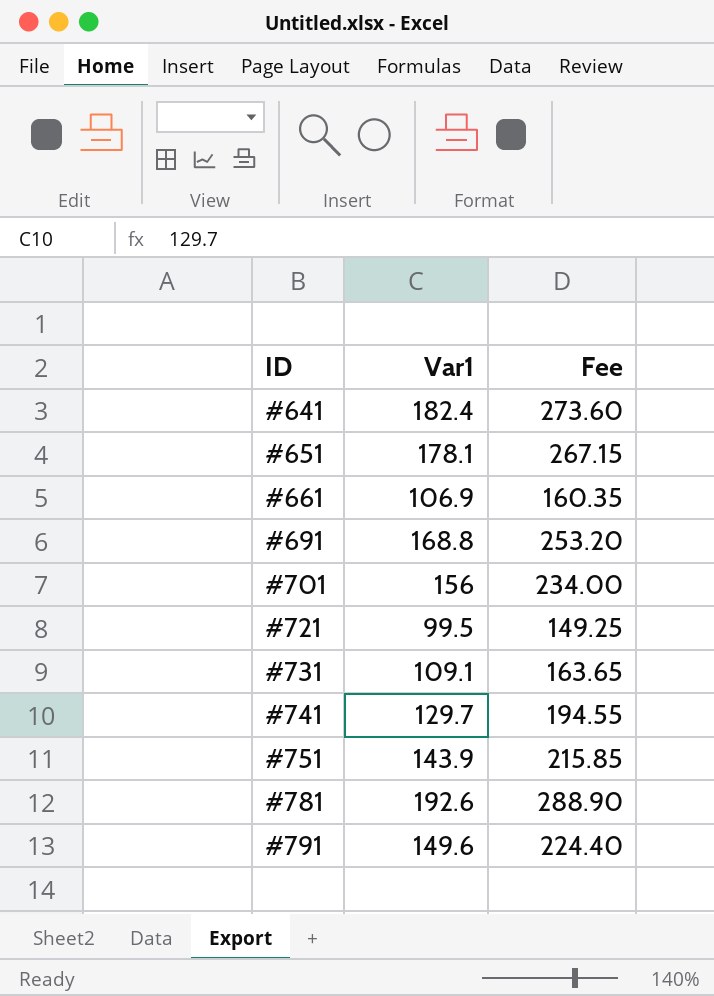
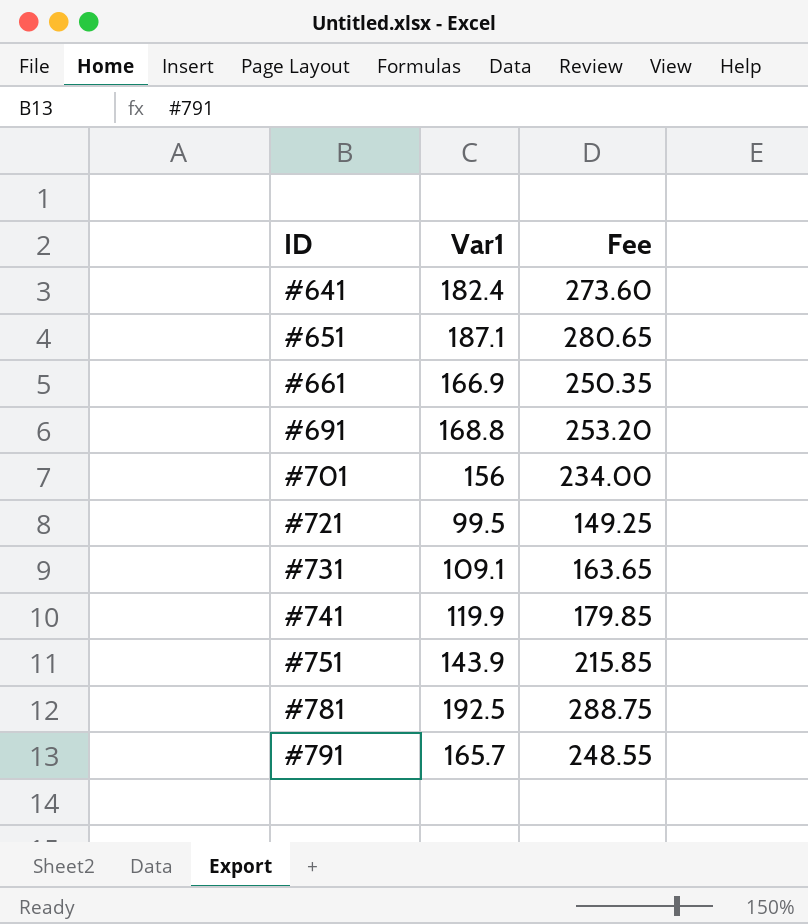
#651 | Var1: 178.1 -> 187.1
#651 | Fee: 267.15 -> 280.65
#661 | Var1: 106.9 -> 166.9
#661 | Fee: 160.35 -> 250.35
#741 | Var1: 129.7 -> 119.9
#741 | Fee: 194.55 -> 179.85
#781 | Var1: 192.6 -> 192.5
#781 | Fee: 288.90 -> 288.75
#791 | Var1: 149.6 -> 165.7
#791 | Fee: 224.40 -> 248.55

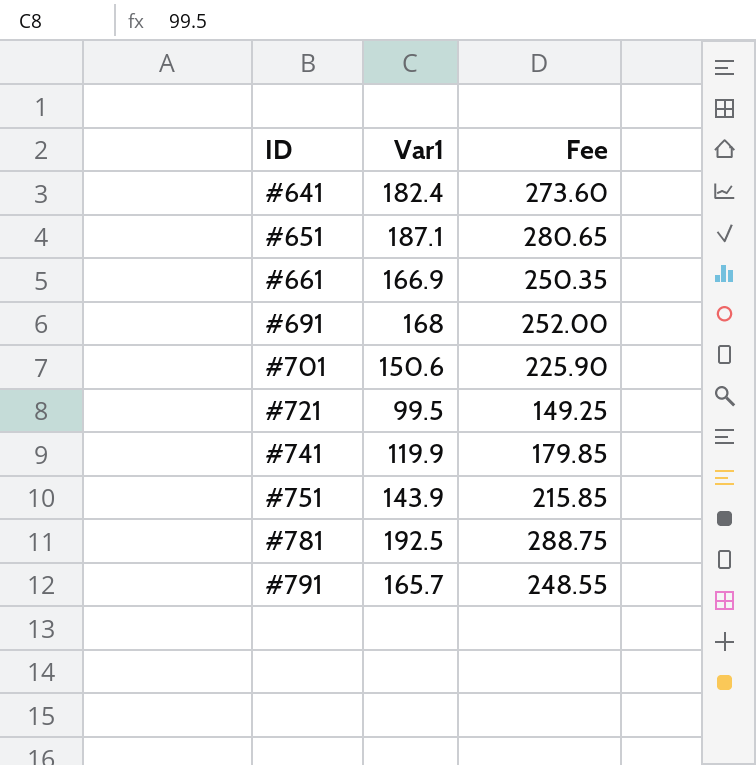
row #731: 109.1 | 163.65 -> none
#691 | Var1: 168.8 -> 168
#691 | Fee: 253.20 -> 252.00
#701 | Var1: 156 -> 150.6
#701 | Fee: 234.00 -> 225.90

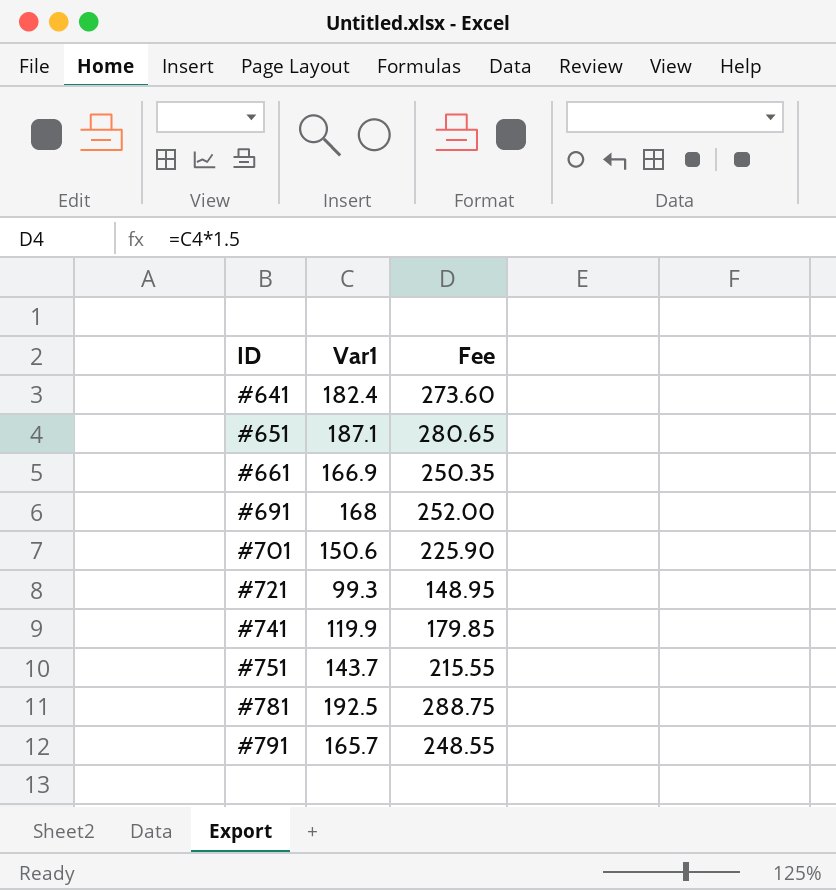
#721 | Var1: 99.5 -> 99.3
#721 | Fee: 149.25 -> 148.95
#751 | Var1: 143.9 -> 143.7
#751 | Fee: 215.85 -> 215.55

